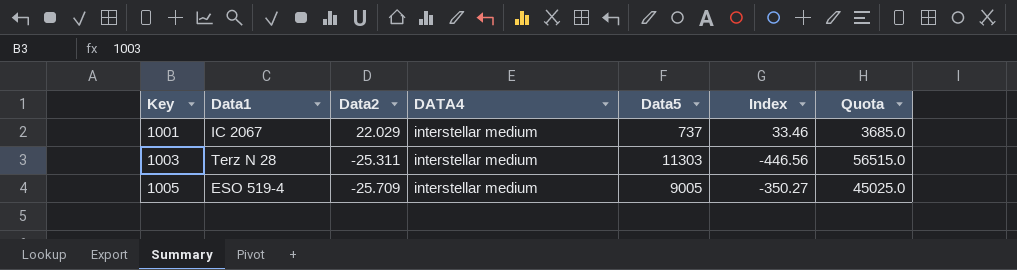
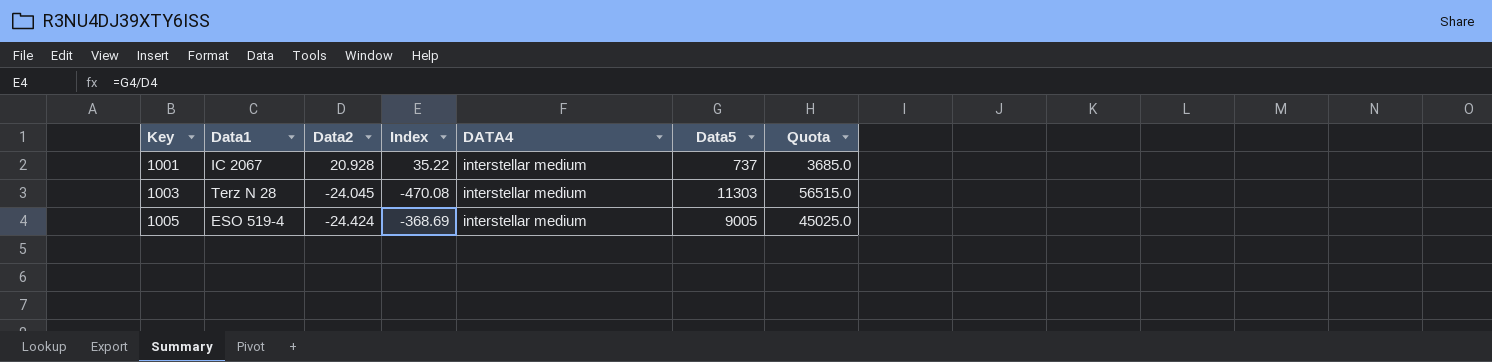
column Index | position: 6 -> 4
1001 | Data2: 22.029 -> 20.928
1001 | Index: 33.46 -> 35.22
1003 | Data2: -25.311 -> -24.045
1003 | Index: -446.56 -> -470.08
1005 | Data2: -25.709 -> -24.424
1005 | Index: -350.27 -> -368.69

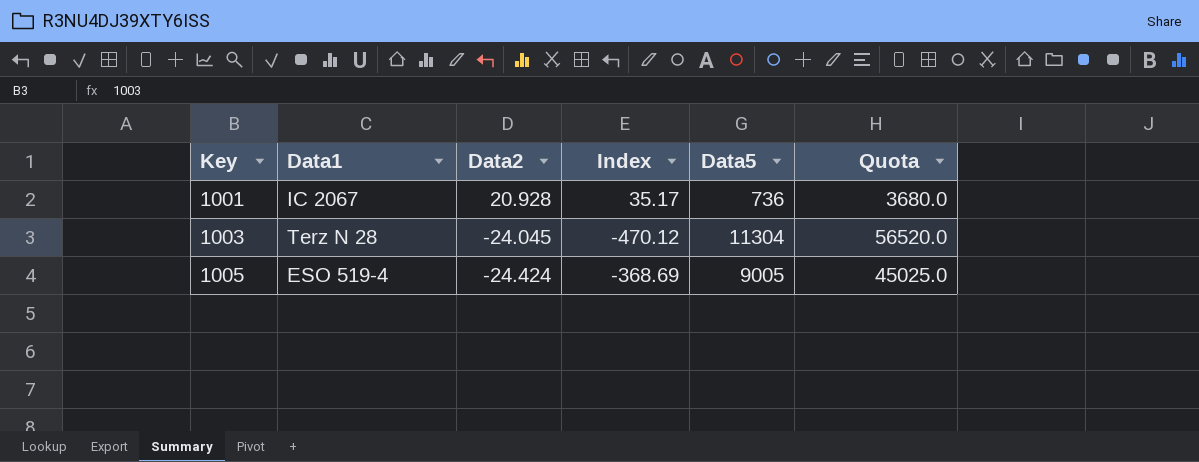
column DATA4 | position: 5 -> none
1001 | Index: 35.22 -> 35.17
1001 | Data5: 737 -> 736
1001 | Quota: 3685.0 -> 3680.0
1003 | Index: -470.08 -> -470.12
1003 | Data5: 11303 -> 11304
1003 | Quota: 56515.0 -> 56520.0

